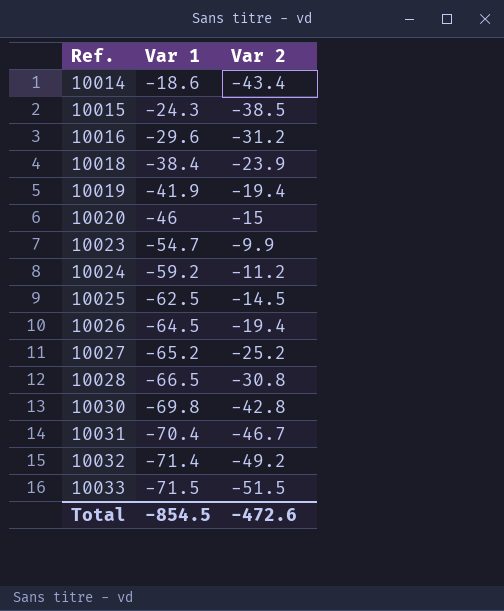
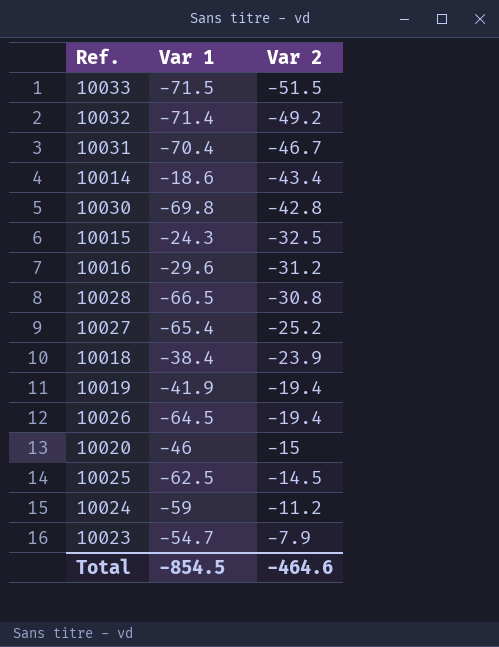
row order: Ref. ascending -> Var 2 ascending
10015 | Var 2: -38.5 -> -32.5
10027 | Var 1: -65.2 -> -65.4
10024 | Var 1: -59.2 -> -59
10023 | Var 2: -9.9 -> -7.9
Total | Var 2: -472.6 -> -464.6

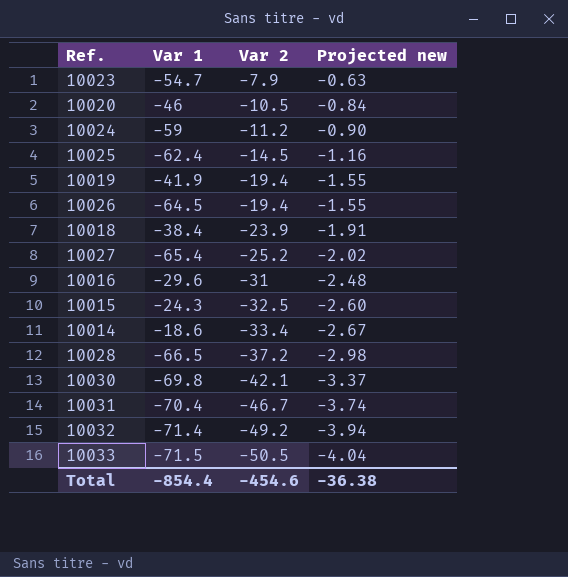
row order: Var 2 ascending -> Var 2 descending
column Projected new | formula: none -> [Var 2] * 0.08
10020 | Var 2: -15 -> -10.5
10025 | Var 1: -62.5 -> -62.4
10016 | Var 2: -31.2 -> -31
10014 | Var 2: -43.4 -> -33.4
10028 | Var 2: -30.8 -> -37.2
10030 | Var 2: -42.8 -> -42.1
10033 | Var 2: -51.5 -> -50.5
Total | Var 1: -854.5 -> -854.4
Total | Var 2: -464.6 -> -454.6

